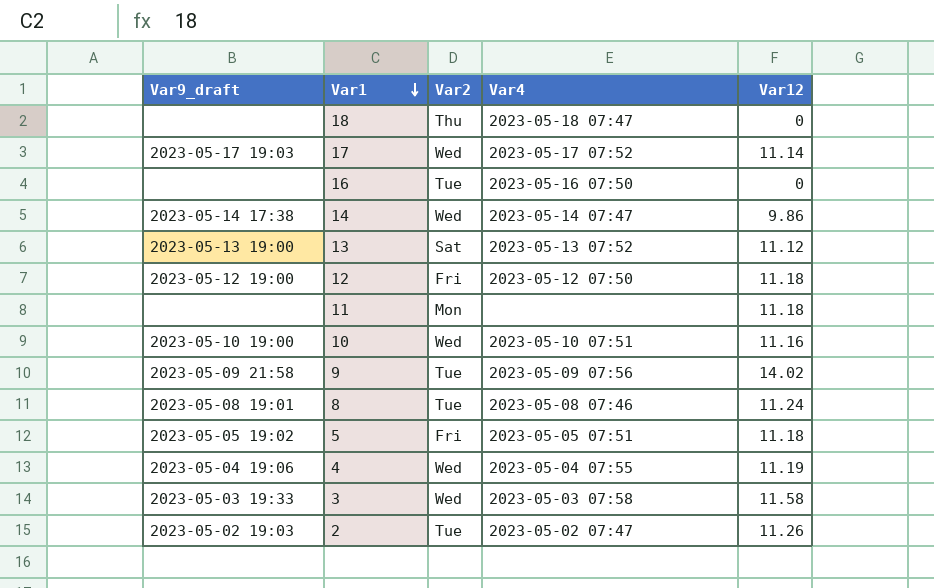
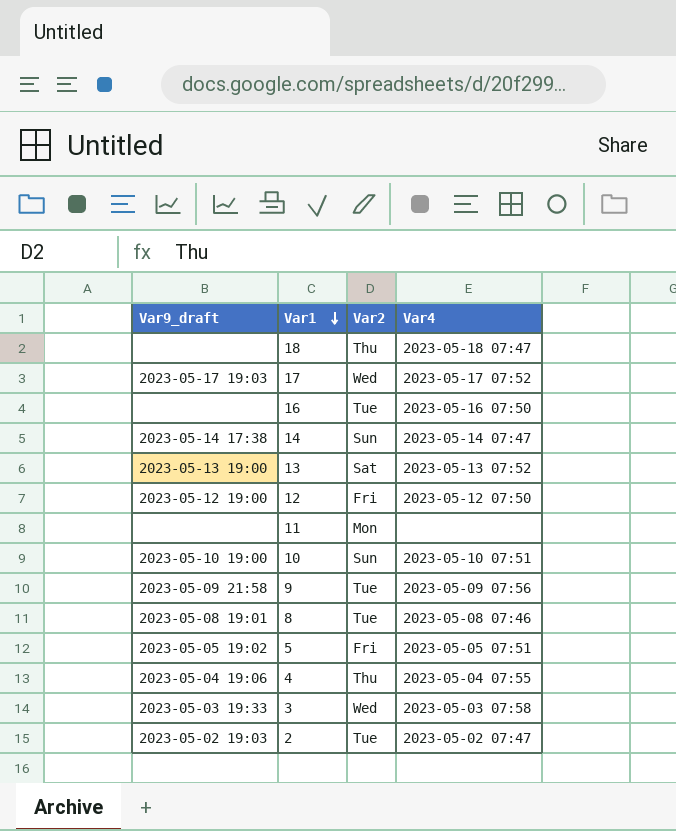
column Var12 | position: 5 -> none
14 | Var2: Wed -> Sun
10 | Var2: Wed -> Sun
4 | Var2: Wed -> Thu

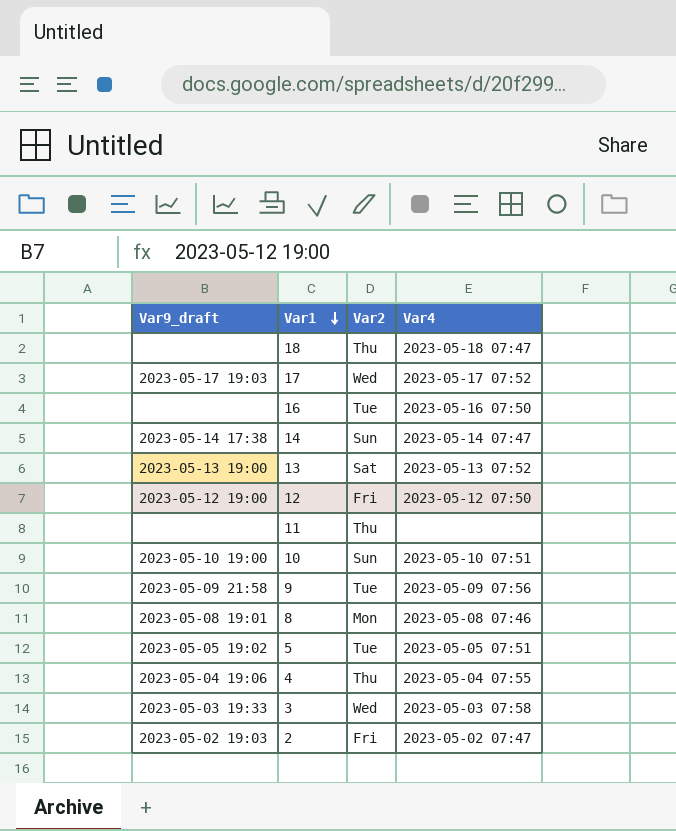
11 | Var2: Mon -> Thu
8 | Var2: Tue -> Mon
5 | Var2: Fri -> Tue
2 | Var2: Tue -> Fri

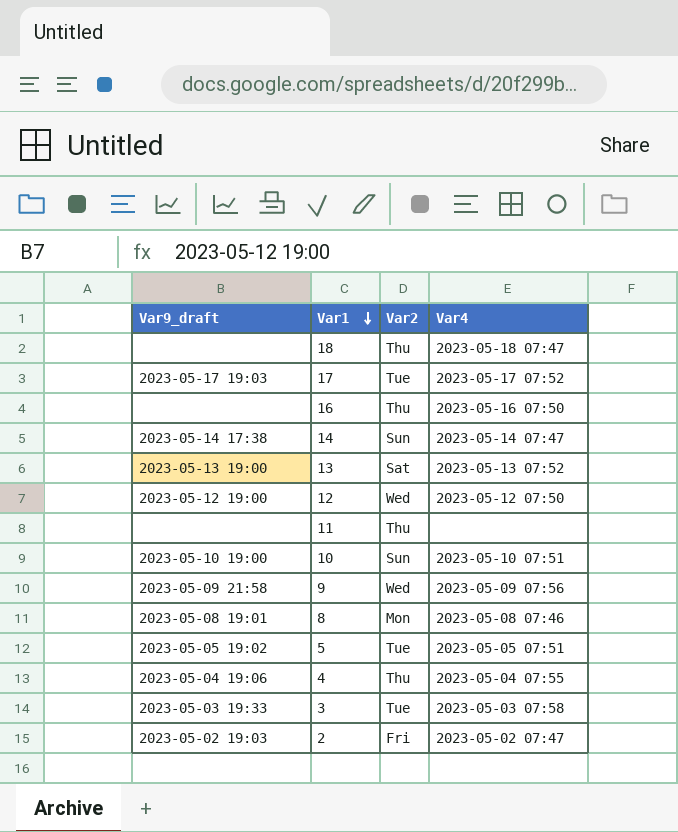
17 | Var2: Wed -> Tue
16 | Var2: Tue -> Thu
12 | Var2: Fri -> Wed
9 | Var2: Tue -> Wed
3 | Var2: Wed -> Tue

